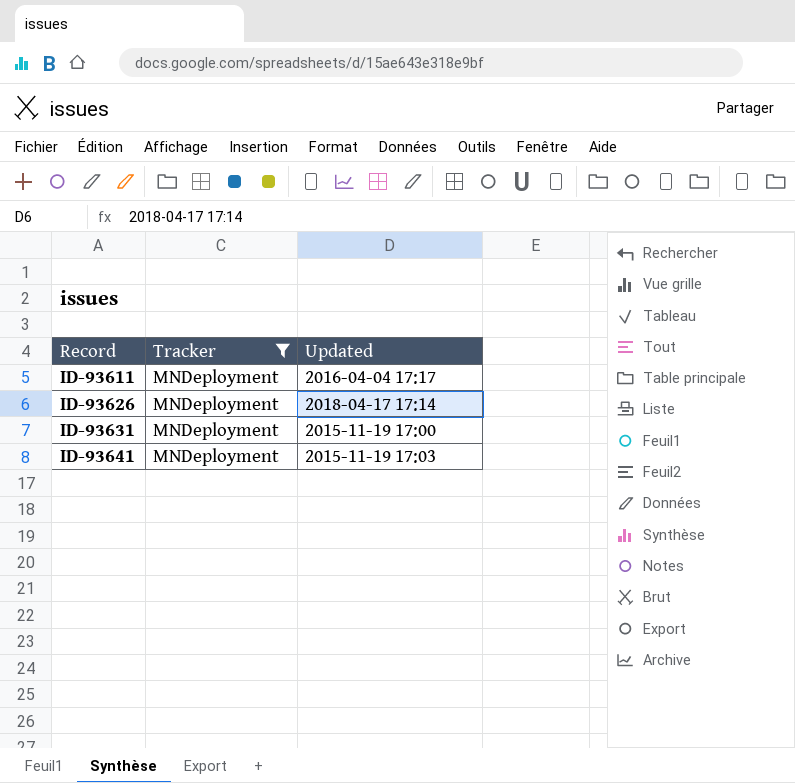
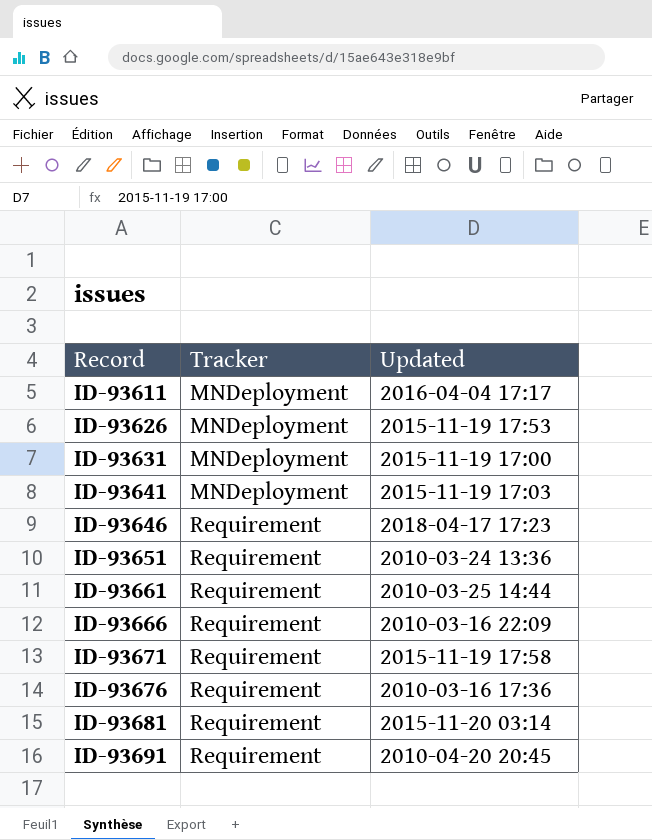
filter: Tracker = MNDeployment -> none
ID-93626 | Updated: 2018-04-17 17:14 -> 2015-11-19 17:53

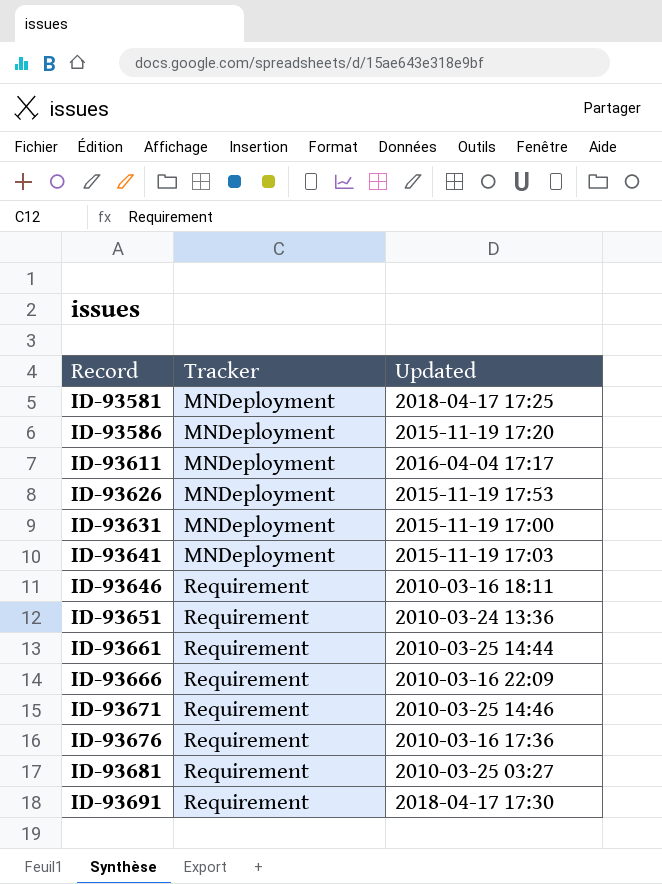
row ID-93581: none -> MNDeployment | 2018-04-17 17:25
row ID-93586: none -> MNDeployment | 2015-11-19 17:20
ID-93646 | Updated: 2018-04-17 17:23 -> 2010-03-16 18:11
ID-93671 | Updated: 2015-11-19 17:58 -> 2010-03-25 14:46
ID-93681 | Updated: 2015-11-20 03:14 -> 2010-03-25 03:27
ID-93691 | Updated: 2010-04-20 20:45 -> 2018-04-17 17:30

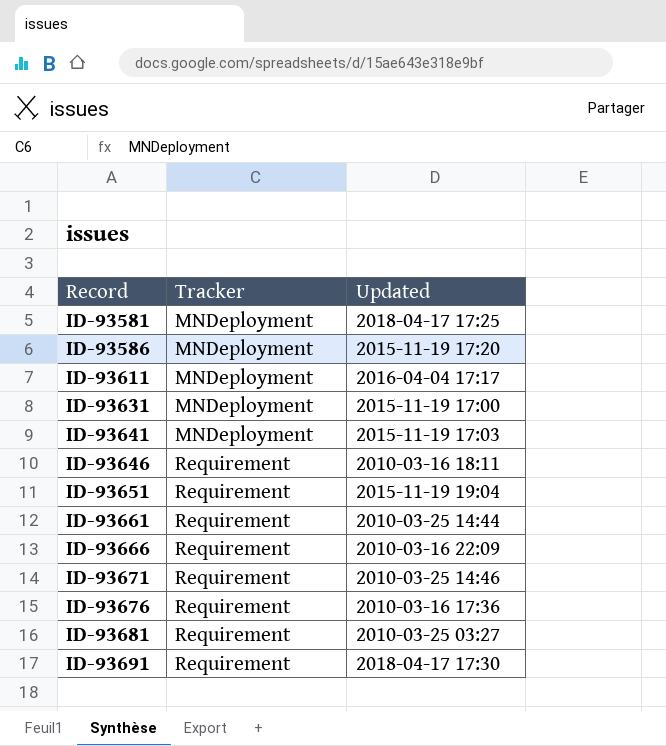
row ID-93626: MNDeployment | 2015-11-19 17:53 -> none
ID-93651 | Updated: 2010-03-24 13:36 -> 2015-11-19 19:04

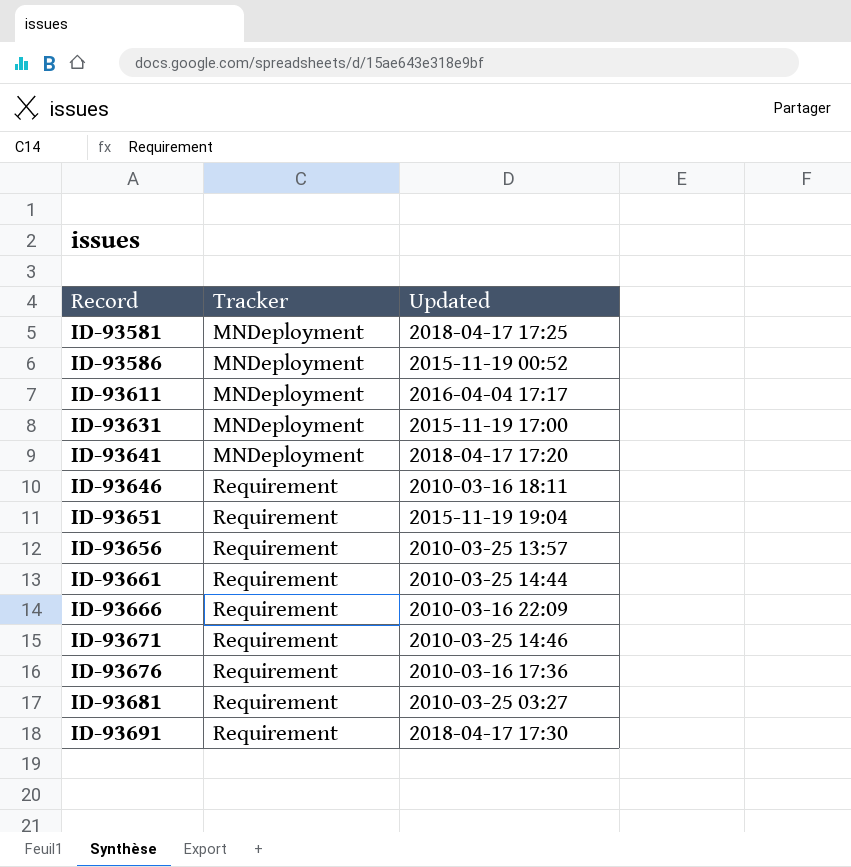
ID-93586 | Updated: 2015-11-19 17:20 -> 2015-11-19 00:52
ID-93641 | Updated: 2015-11-19 17:03 -> 2018-04-17 17:20
row ID-93656: none -> Requirement | 2010-03-25 13:57

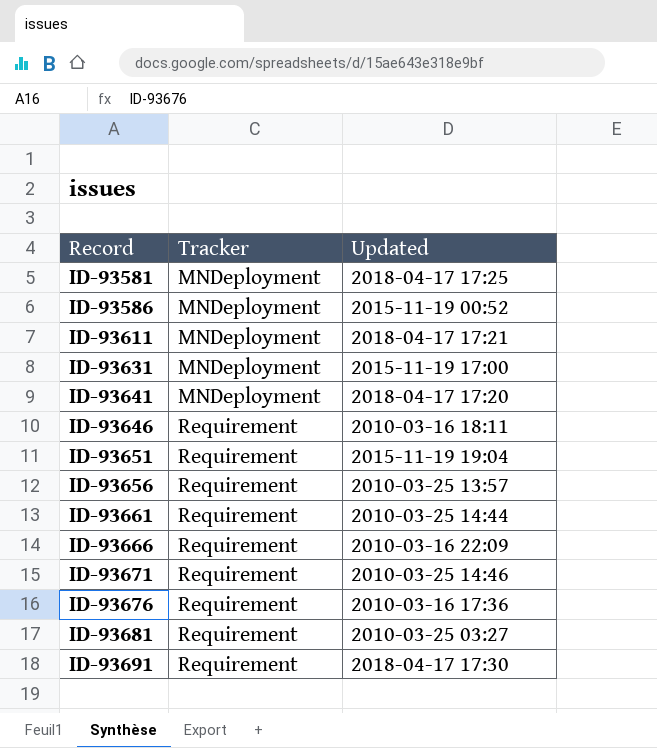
ID-93611 | Updated: 2016-04-04 17:17 -> 2018-04-17 17:21

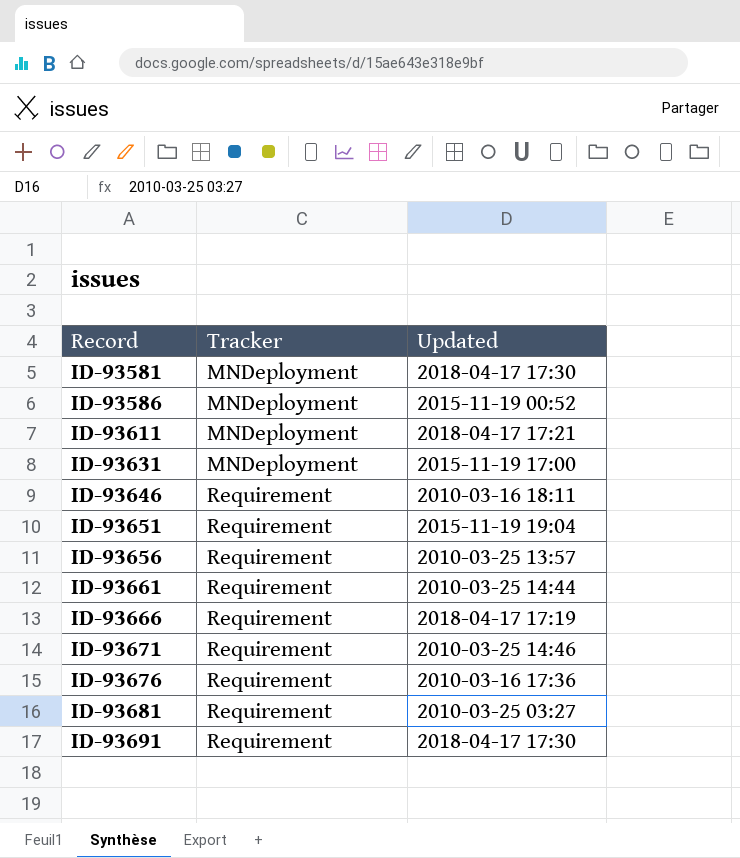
row ID-93641: MNDeployment | 2018-04-17 17:20 -> none
ID-93581 | Updated: 2018-04-17 17:25 -> 2018-04-17 17:30
ID-93666 | Updated: 2010-03-16 22:09 -> 2018-04-17 17:19

